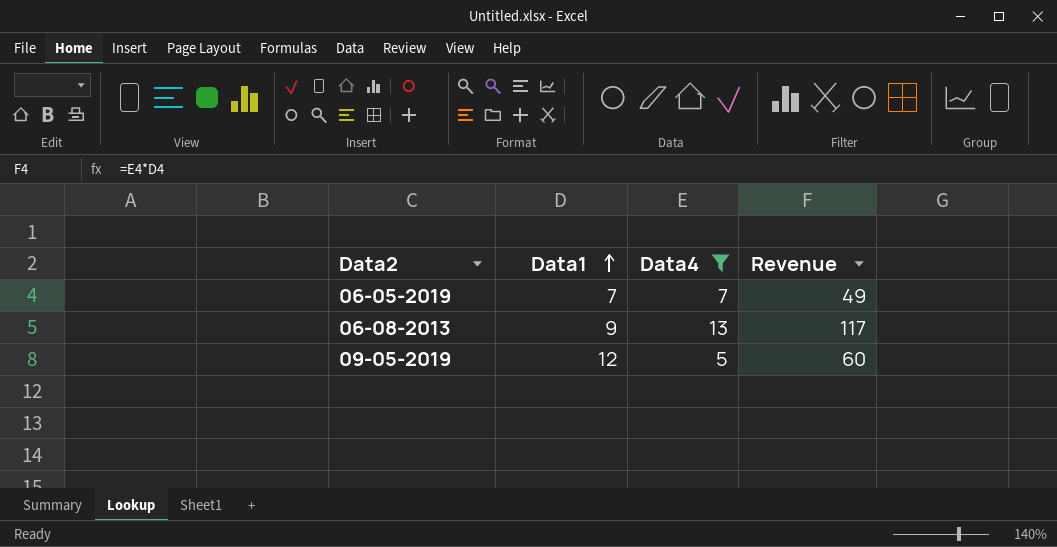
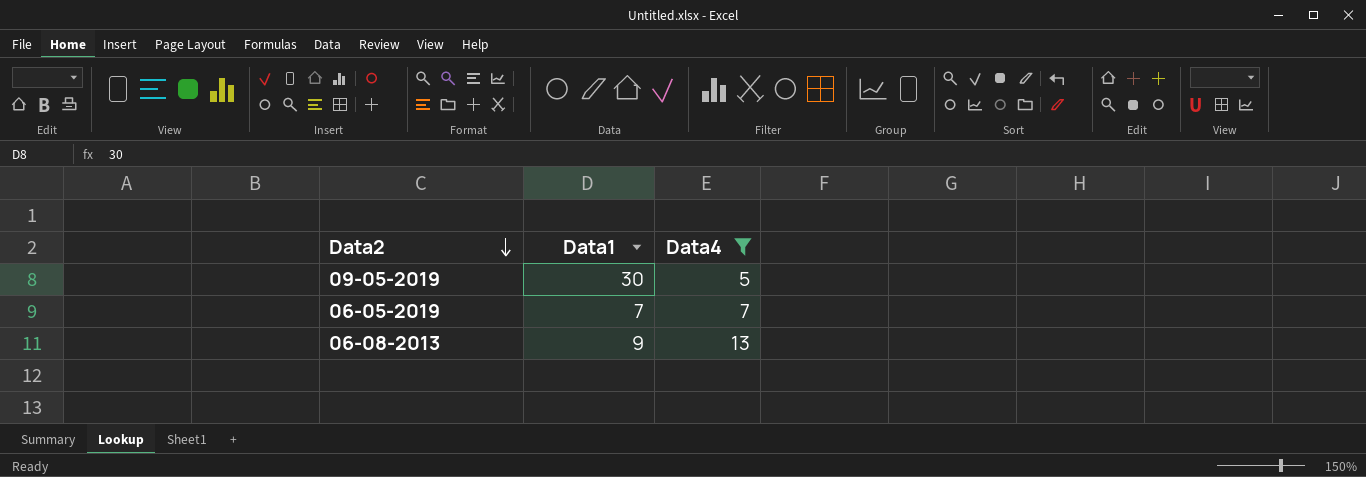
row order: Data1 ascending -> Data2 descending
column Revenue | formula: [Data1] * [Data4] -> none
09-05-2019 | Data1: 12 -> 30

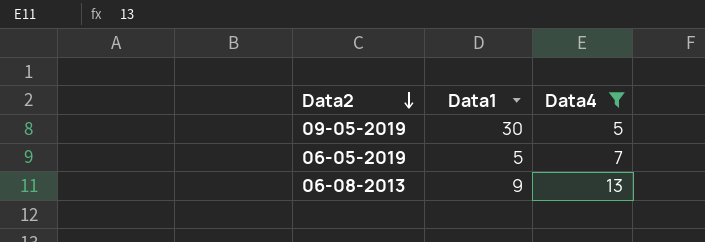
06-05-2019 | Data1: 7 -> 5

